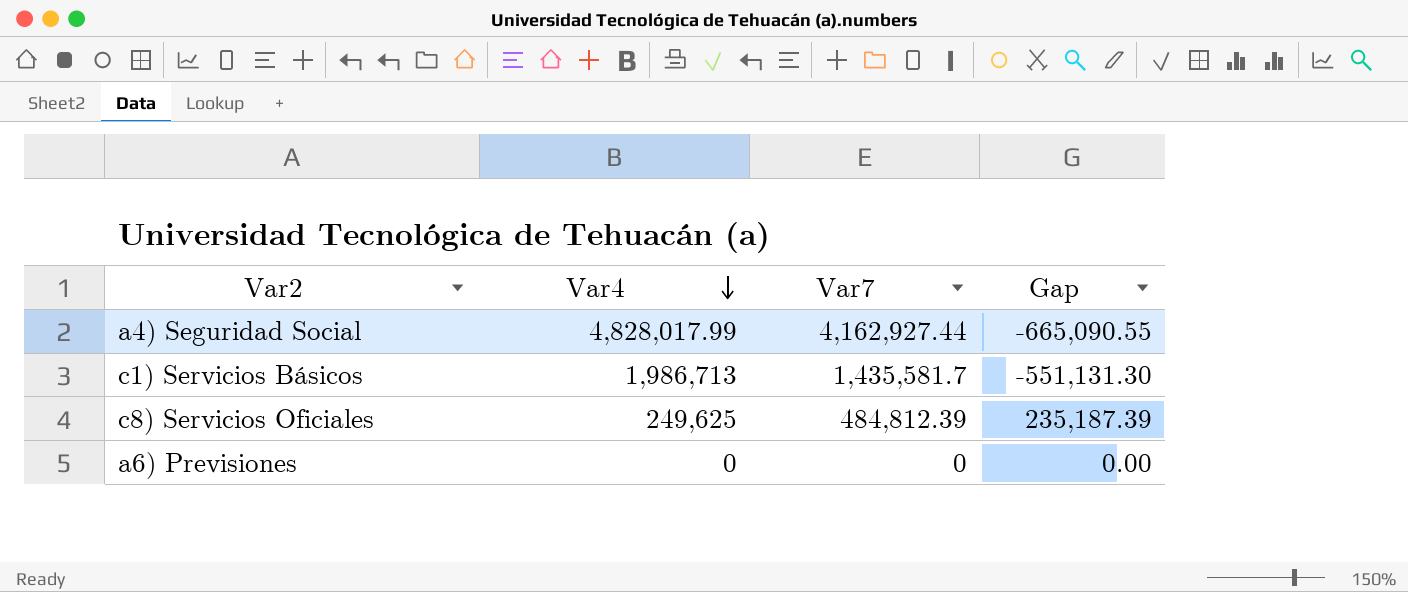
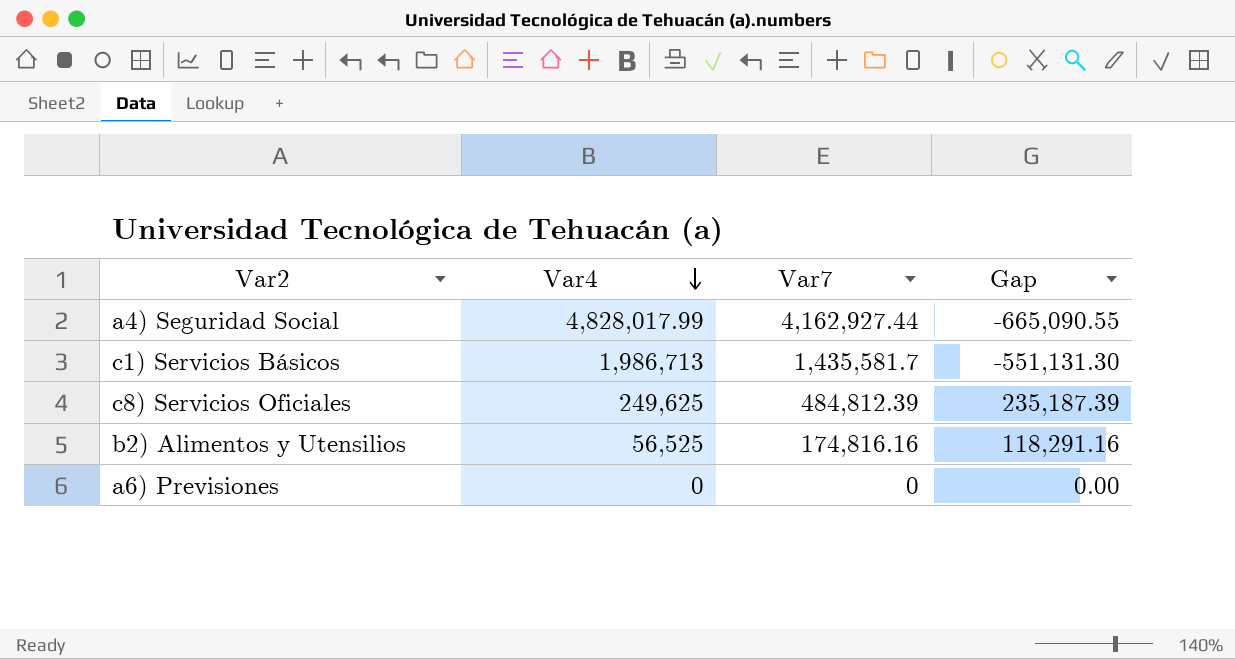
row b2) Alimentos y Utensilios: none -> 56,525 | 174,816.16 | 118,291.16

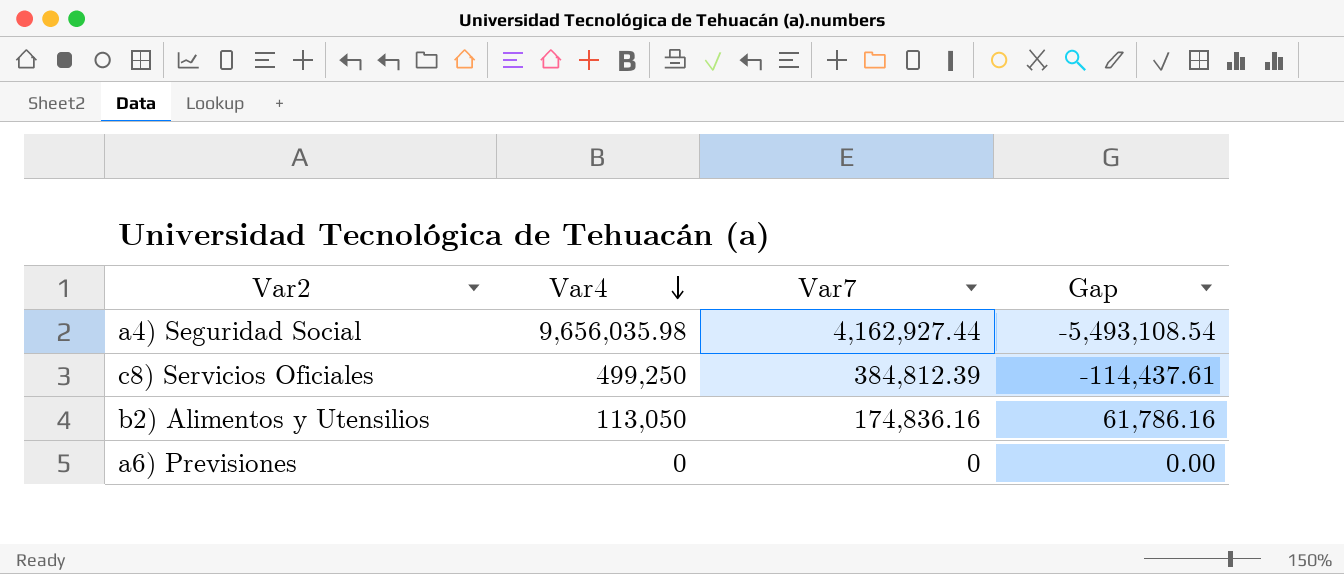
row c1) Servicios Básicos: 1,986,713 | 1,435,581.7 | -551,131.30 -> none
a4) Seguridad Social | Var4: 4,828,017.99 -> 9,656,035.98
a4) Seguridad Social | Gap: -665,090.55 -> -5,493,108.54
c8) Servicios Oficiales | Var4: 249,625 -> 499,250
c8) Servicios Oficiales | Var7: 484,812.39 -> 384,812.39
c8) Servicios Oficiales | Gap: 235,187.39 -> -114,437.61
b2) Alimentos y Utensilios | Var4: 56,525 -> 113,050
b2) Alimentos y Utensilios | Var7: 174,816.16 -> 174,836.16
b2) Alimentos y Utensilios | Gap: 118,291.16 -> 61,786.16

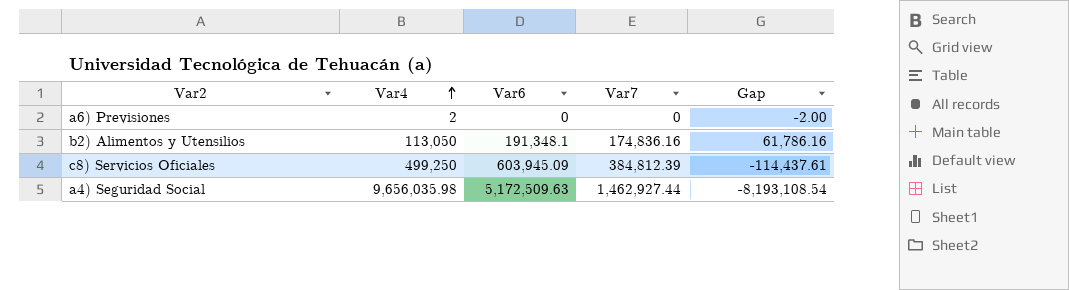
row order: Var4 descending -> Var4 ascending
column Var6 | position: none -> 3
a6) Previsiones | Var4: 0 -> 2
a6) Previsiones | Gap: 0.00 -> -2.00
a4) Seguridad Social | Var7: 4,162,927.44 -> 1,462,927.44
a4) Seguridad Social | Gap: -5,493,108.54 -> -8,193,108.54

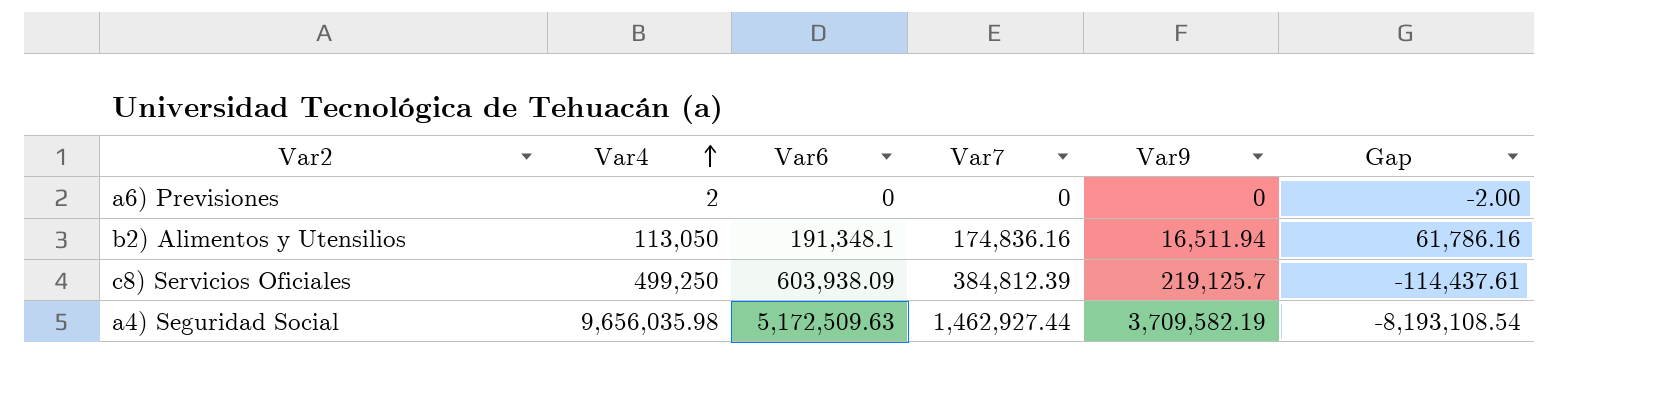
column Var9 | formula: none -> [Var6] - [Var7]
c8) Servicios Oficiales | Var6: 603,945.09 -> 603,938.09

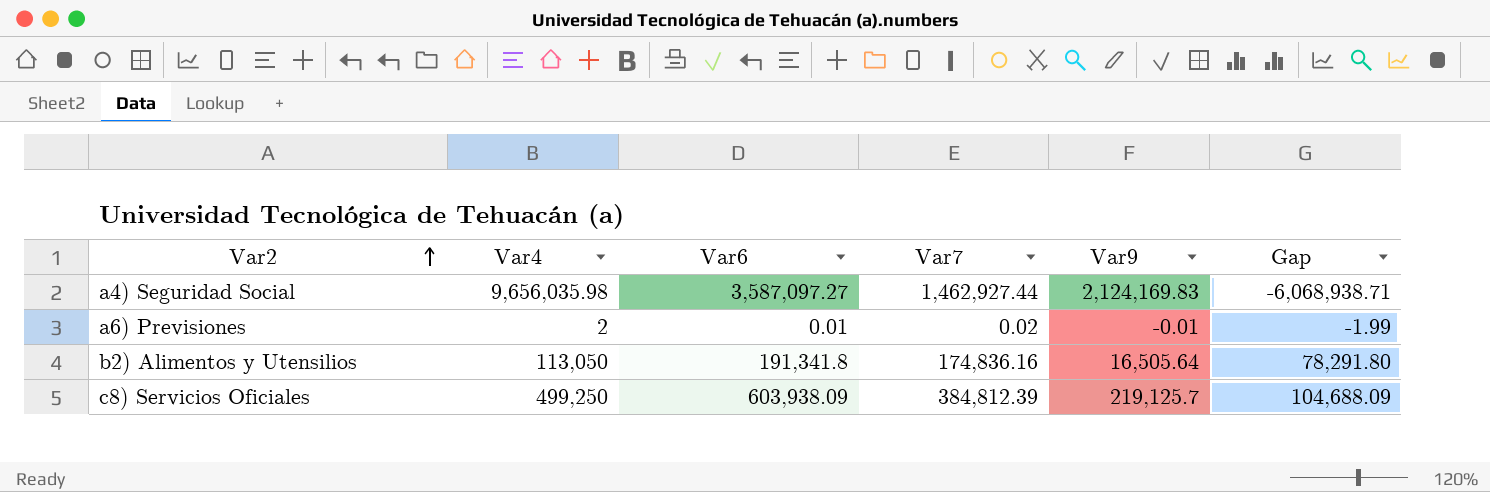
row order: Var4 ascending -> Var2 ascending
column Gap | formula: [Var7] - [Var4] -> [Var6] - [Var4]
a4) Seguridad Social | Var6: 5,172,509.63 -> 3,587,097.27
a4) Seguridad Social | Var9: 3,709,582.19 -> 2,124,169.83
a6) Previsiones | Var6: 0 -> 0.01
a6) Previsiones | Var7: 0 -> 0.02
a6) Previsiones | Var9: 0 -> -0.01
b2) Alimentos y Utensilios | Var6: 191,348.1 -> 191,341.8
b2) Alimentos y Utensilios | Var9: 16,511.94 -> 16,505.64

